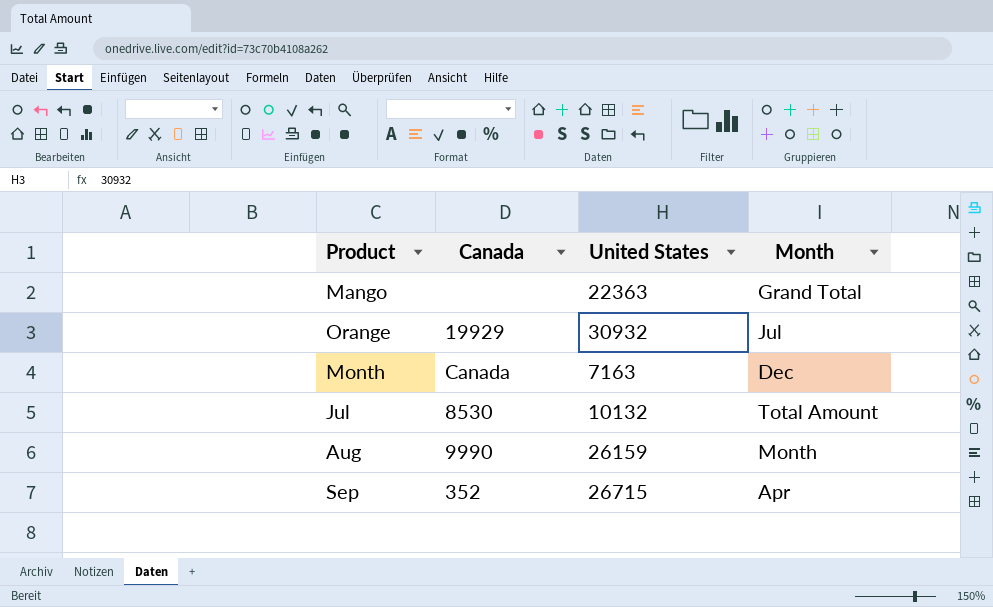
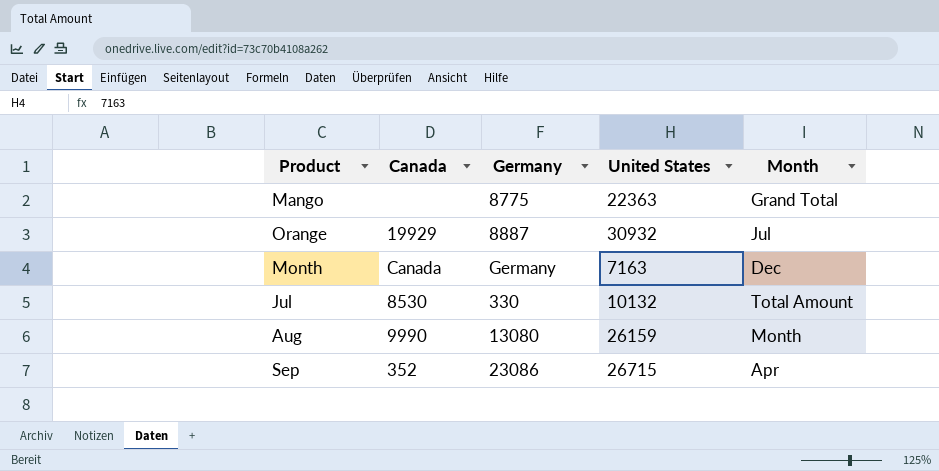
column Germany | position: none -> 3

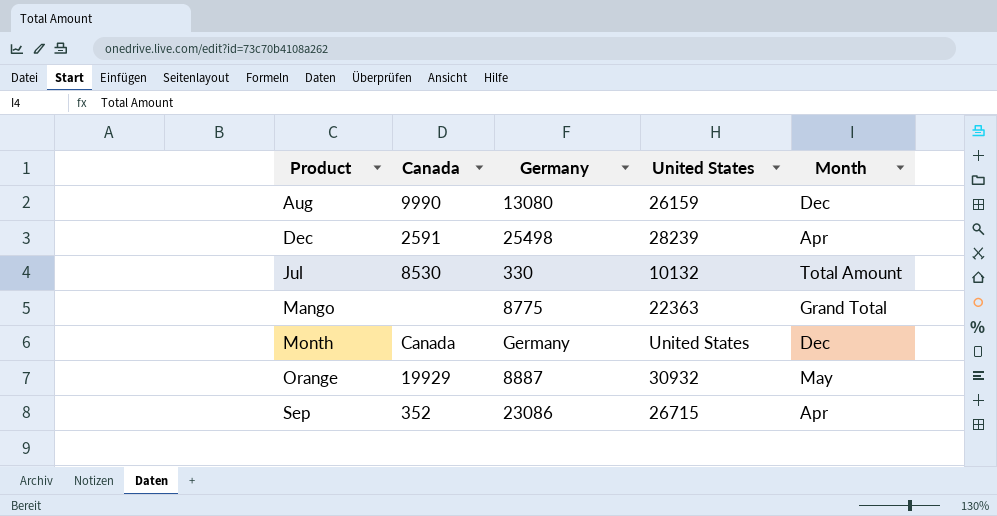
row order: none -> Product ascending
Aug | Month: Month -> Dec
row Dec: none -> 2591 | 25498 | 28239 | Apr
Month | United States: 7163 -> United States
Orange | Month: Jul -> May

